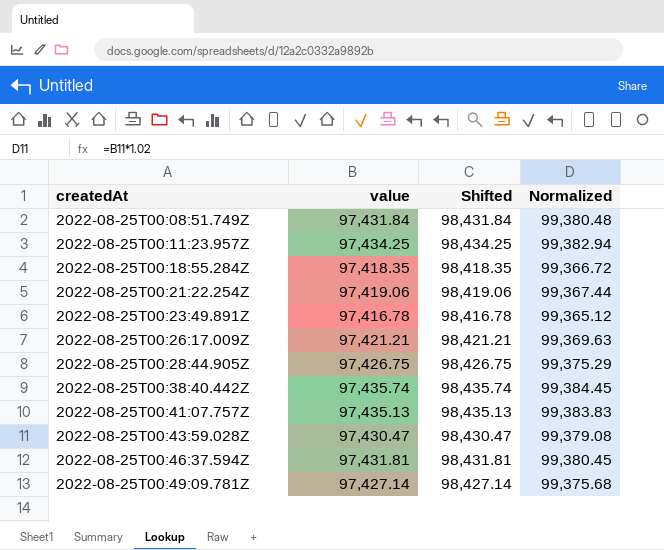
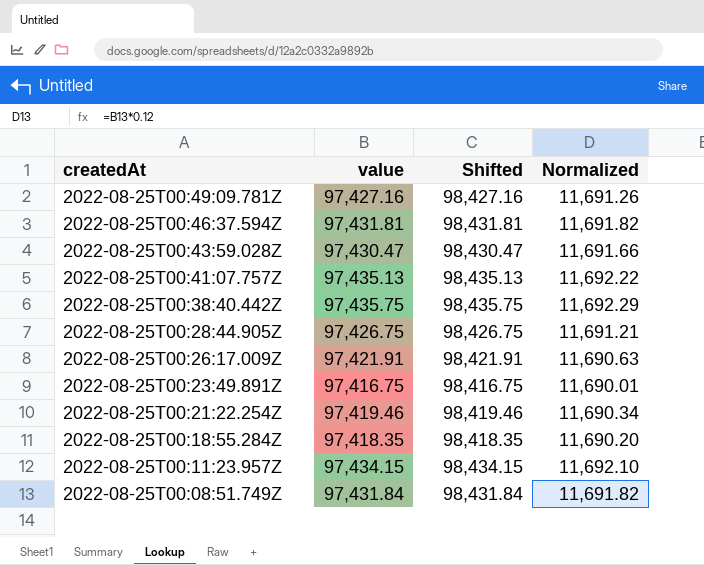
row order: createdAt ascending -> createdAt descending
column Normalized | formula: [value] * 1.02 -> [value] * 0.12
2022-08-25T00:49:09.781Z | value: 97,427.14 -> 97,427.16
2022-08-25T00:49:09.781Z | Shifted: 98,427.14 -> 98,427.16
2022-08-25T00:38:40.442Z | value: 97,435.74 -> 97,435.75
2022-08-25T00:38:40.442Z | Shifted: 98,435.74 -> 98,435.75
2022-08-25T00:26:17.009Z | value: 97,421.21 -> 97,421.91
2022-08-25T00:26:17.009Z | Shifted: 98,421.21 -> 98,421.91
2022-08-25T00:23:49.891Z | value: 97,416.78 -> 97,416.75
2022-08-25T00:23:49.891Z | Shifted: 98,416.78 -> 98,416.75
2022-08-25T00:21:22.254Z | value: 97,419.06 -> 97,419.46
2022-08-25T00:21:22.254Z | Shifted: 98,419.06 -> 98,419.46
2022-08-25T00:11:23.957Z | value: 97,434.25 -> 97,434.15
2022-08-25T00:11:23.957Z | Shifted: 98,434.25 -> 98,434.15

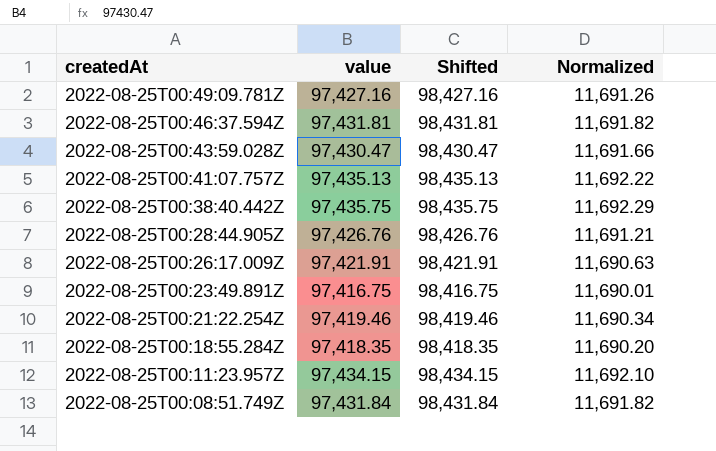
2022-08-25T00:28:44.905Z | value: 97,426.75 -> 97,426.76
2022-08-25T00:28:44.905Z | Shifted: 98,426.75 -> 98,426.76

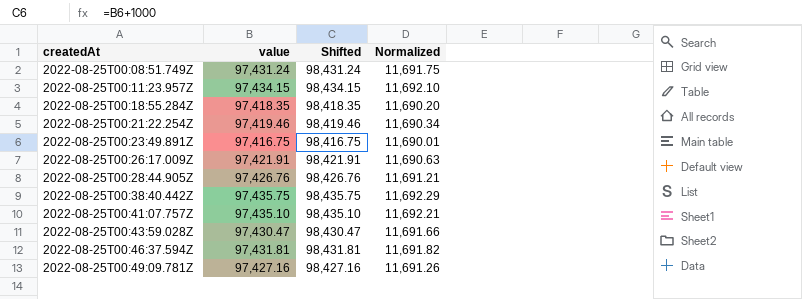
row order: createdAt descending -> createdAt ascending
2022-08-25T00:08:51.749Z | value: 97,431.84 -> 97,431.24
2022-08-25T00:08:51.749Z | Shifted: 98,431.84 -> 98,431.24
2022-08-25T00:08:51.749Z | Normalized: 11,691.82 -> 11,691.75
2022-08-25T00:41:07.757Z | value: 97,435.13 -> 97,435.10
2022-08-25T00:41:07.757Z | Shifted: 98,435.13 -> 98,435.10
2022-08-25T00:41:07.757Z | Normalized: 11,692.22 -> 11,692.21

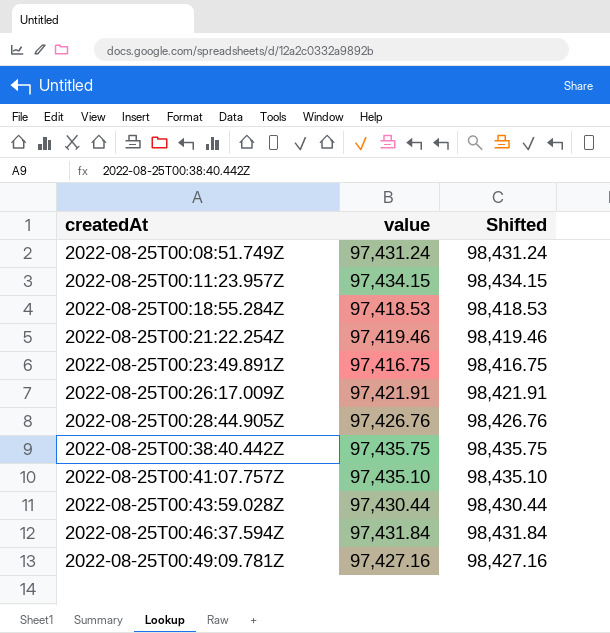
column Normalized | formula: [value] * 0.12 -> none
2022-08-25T00:18:55.284Z | value: 97,418.35 -> 97,418.53
2022-08-25T00:18:55.284Z | Shifted: 98,418.35 -> 98,418.53
2022-08-25T00:43:59.028Z | value: 97,430.47 -> 97,430.44
2022-08-25T00:43:59.028Z | Shifted: 98,430.47 -> 98,430.44
2022-08-25T00:46:37.594Z | value: 97,431.81 -> 97,431.84
2022-08-25T00:46:37.594Z | Shifted: 98,431.81 -> 98,431.84

